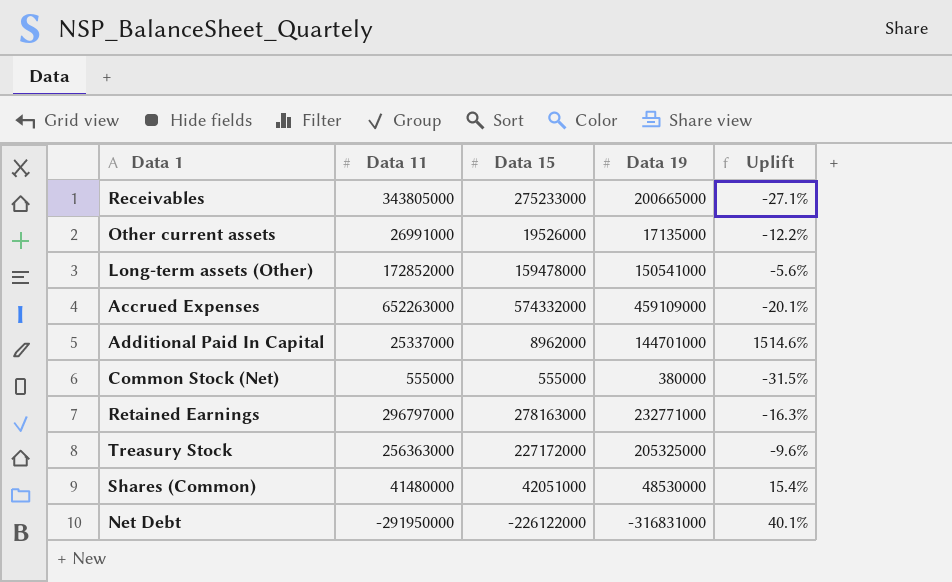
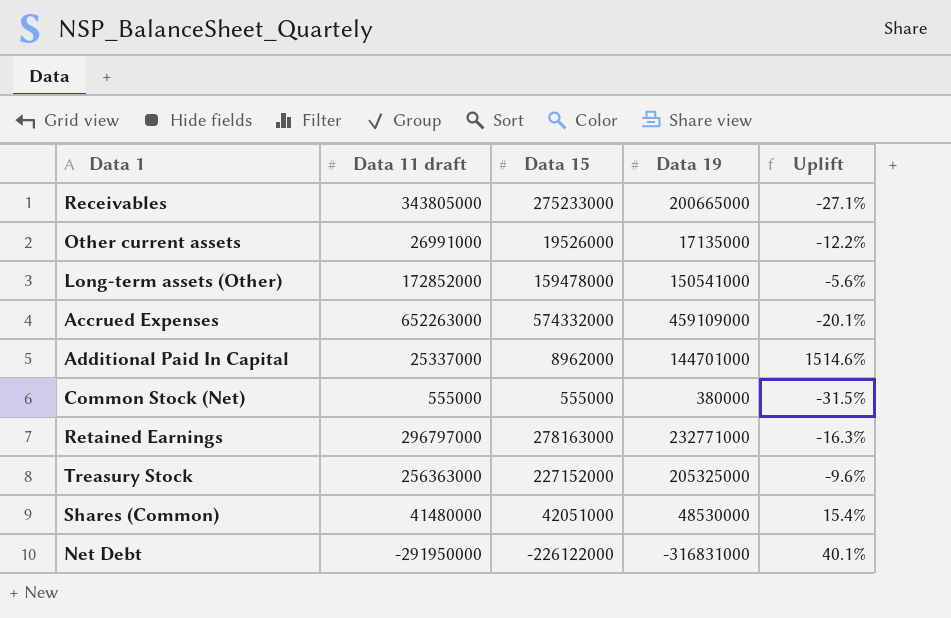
column name: Data 11 -> Data 11 draft
Treasury Stock | Data 15: 227172000 -> 227152000

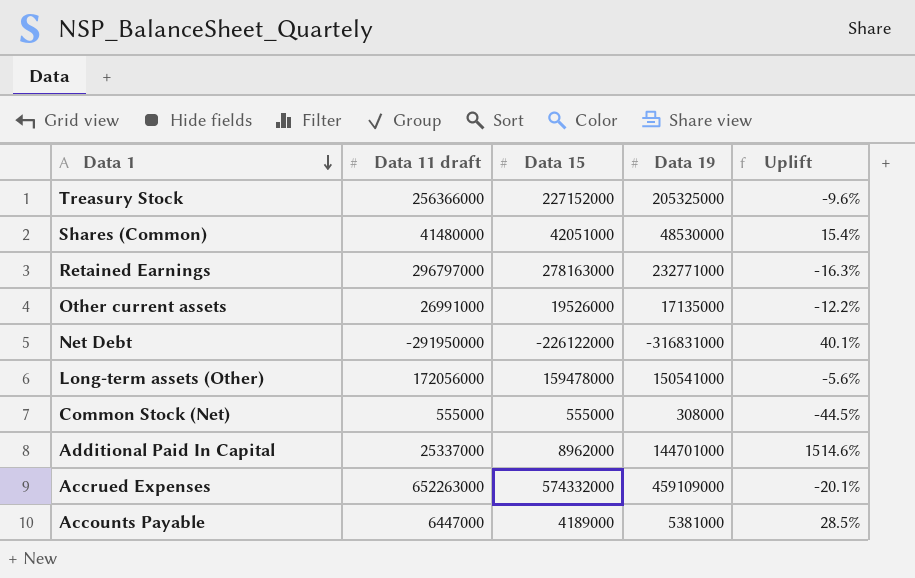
row order: none -> Data 1 descending
row Receivables: 343805000 | 275233000 | 200665000 | -27.1% -> none
Treasury Stock | Data 11 draft: 256363000 -> 256366000
Long-term assets (Other) | Data 11 draft: 172852000 -> 172056000
Common Stock (Net) | Data 19: 380000 -> 308000
Common Stock (Net) | Uplift: -31.5% -> -44.5%
row Accounts Payable: none -> 6447000 | 4189000 | 5381000 | 28.5%

